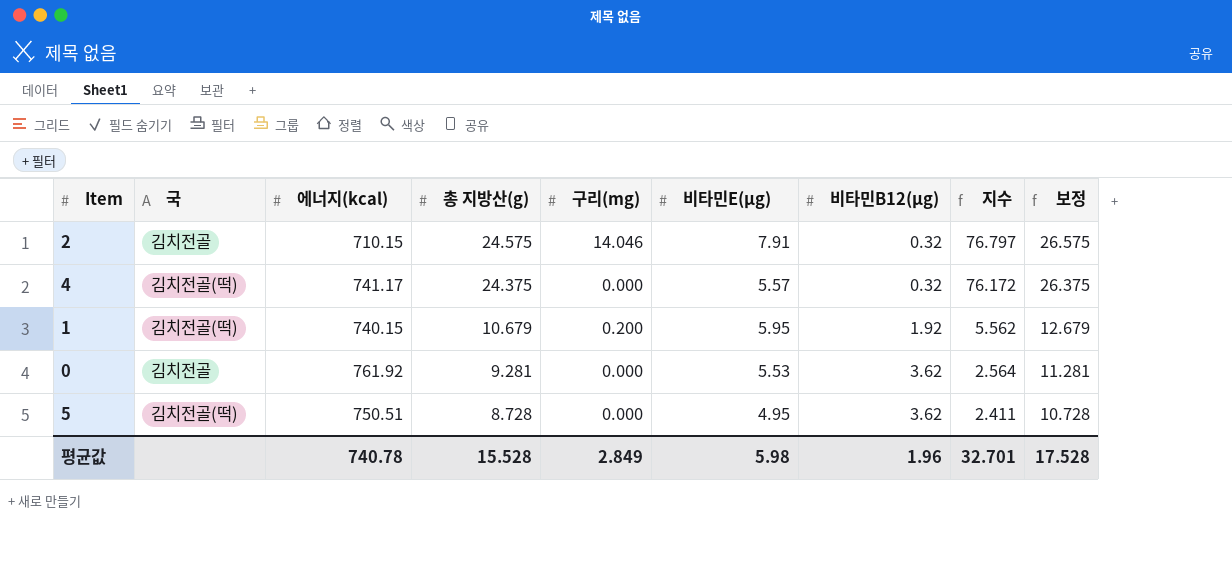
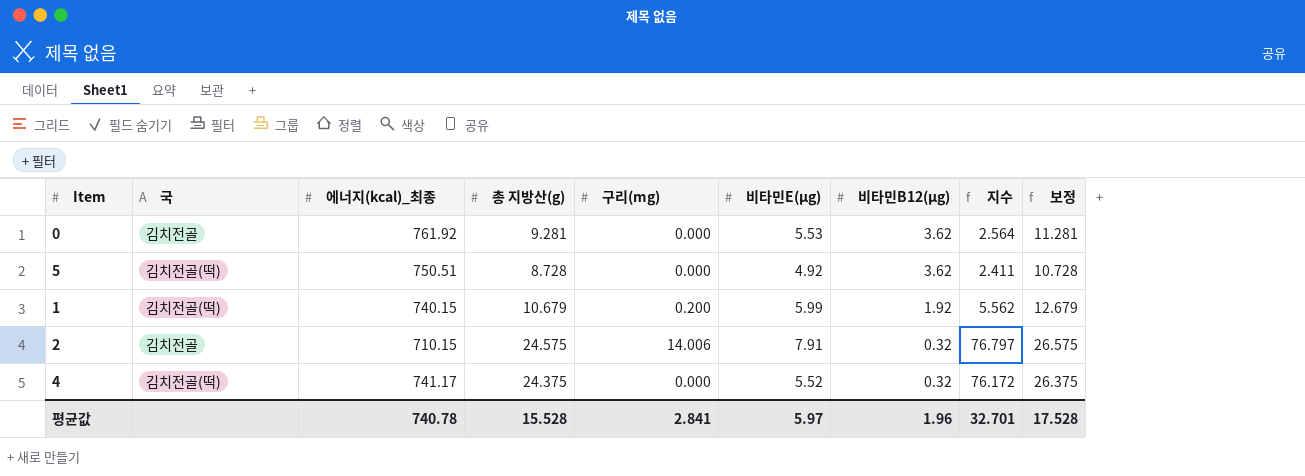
row order: 총 지방산(g) descending -> 비타민B12(μg) descending
column name: 에너지(kcal) -> 에너지(kcal)_최종
5 | 비타민E(μg): 4.95 -> 4.92
1 | 비타민E(μg): 5.95 -> 5.99
2 | 구리(mg): 14.046 -> 14.006
4 | 비타민E(μg): 5.57 -> 5.52
평균값 | 구리(mg): 2.849 -> 2.841
평균값 | 비타민E(μg): 5.98 -> 5.97

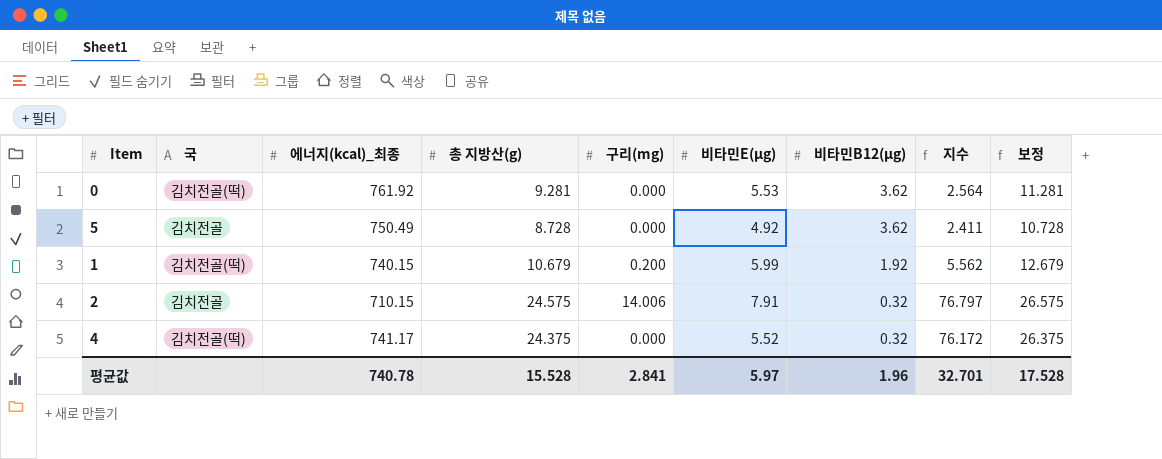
0 | 국: 김치전골 -> 김치전골(떡)
5 | 국: 김치전골(떡) -> 김치전골
5 | 에너지(kcal)_최종: 750.51 -> 750.49

